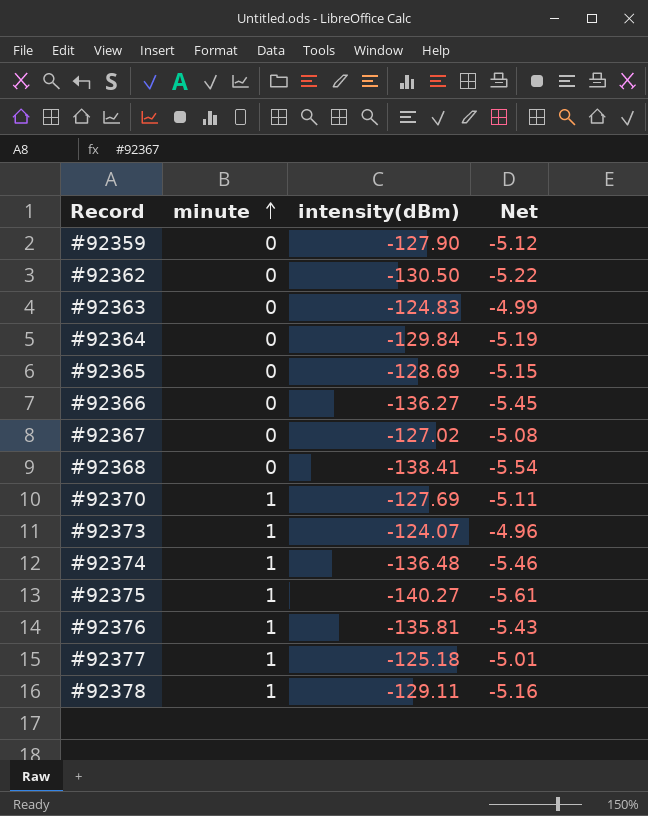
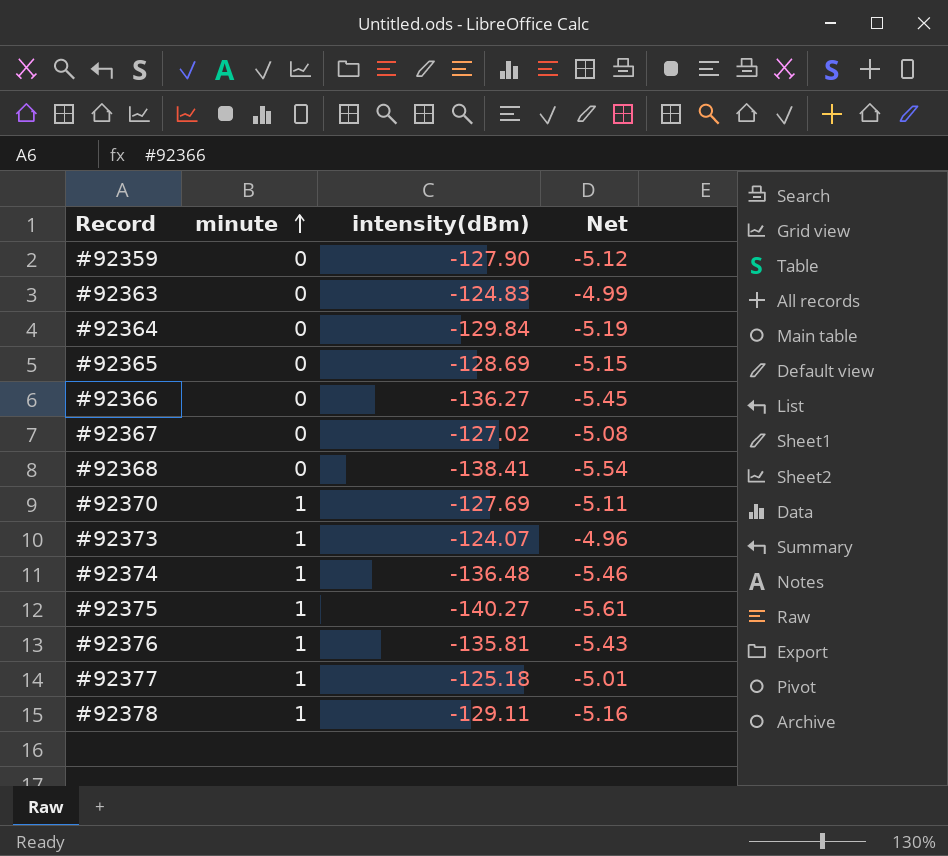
row #92362: 0 | -130.50 | -5.22 -> none

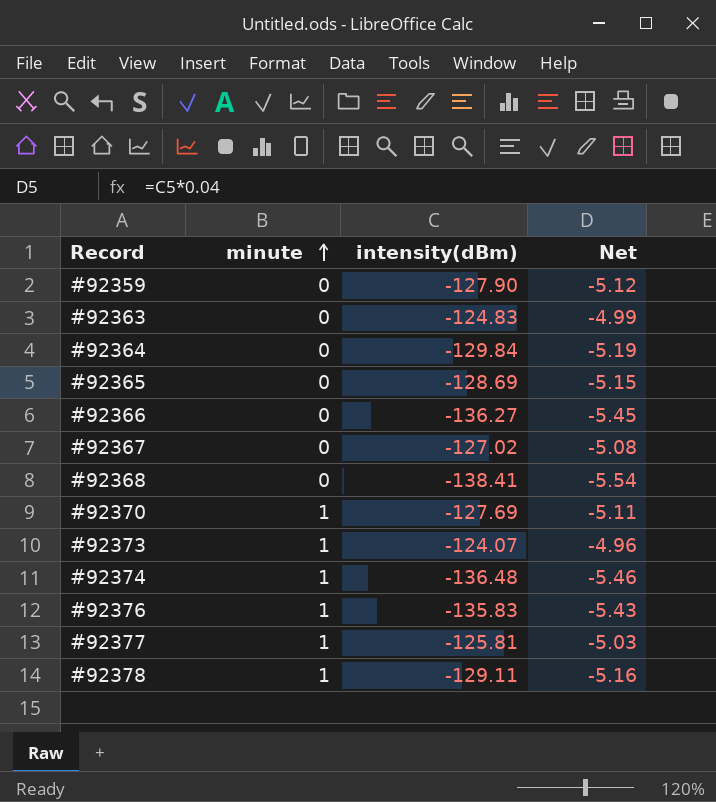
row #92375: 1 | -140.27 | -5.61 -> none
#92376 | intensity(dBm): -135.81 -> -135.83
#92377 | intensity(dBm): -125.18 -> -125.81
#92377 | Net: -5.01 -> -5.03

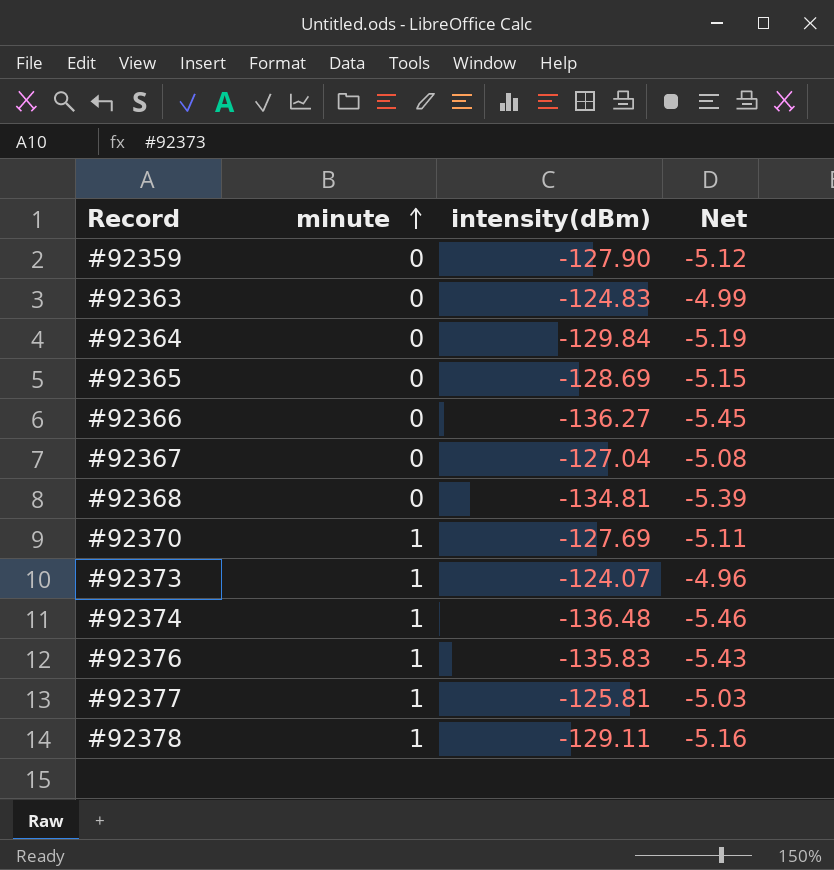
#92367 | intensity(dBm): -127.02 -> -127.04
#92368 | intensity(dBm): -138.41 -> -134.81
#92368 | Net: -5.54 -> -5.39

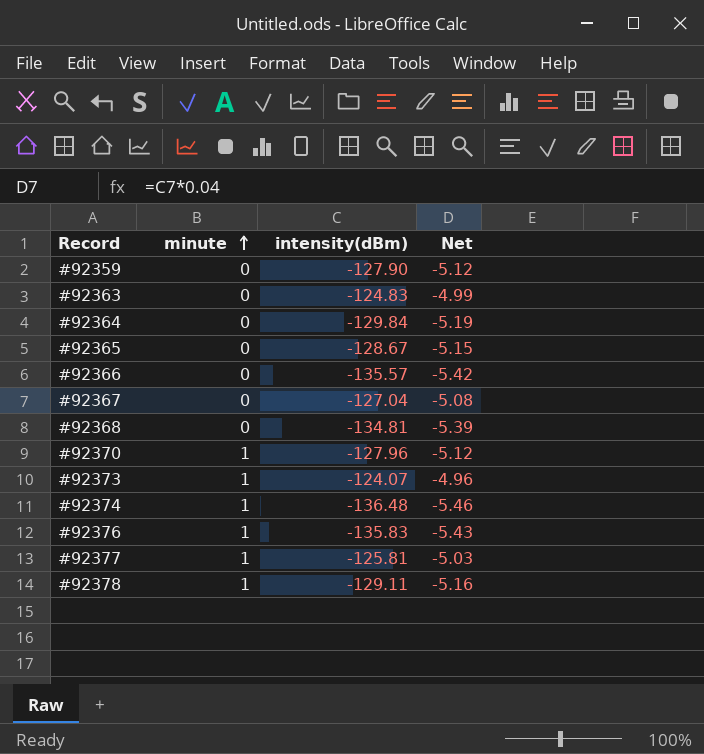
#92365 | intensity(dBm): -128.69 -> -128.67
#92366 | intensity(dBm): -136.27 -> -135.57
#92366 | Net: -5.45 -> -5.42
#92370 | intensity(dBm): -127.69 -> -127.96
#92370 | Net: -5.11 -> -5.12

